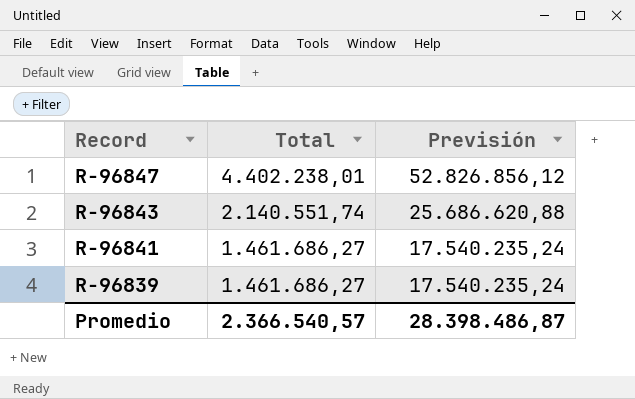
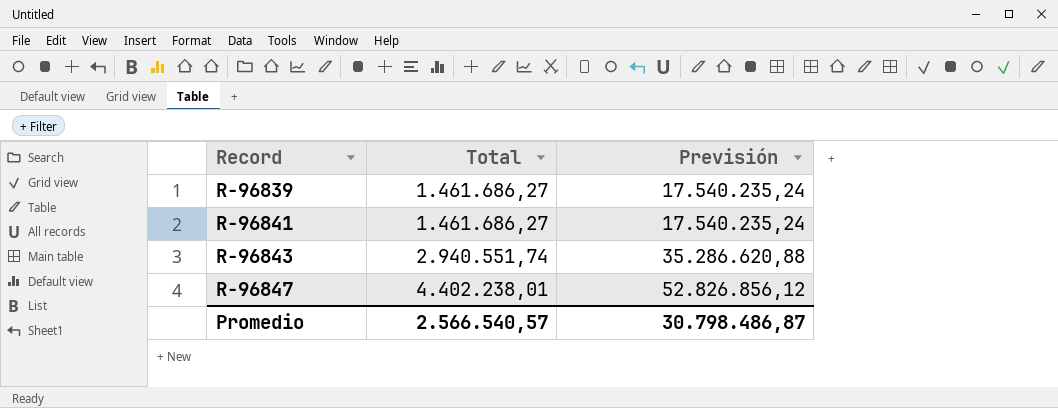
row order: Record descending -> Record ascending
R-96843 | Total: 2.140.551,74 -> 2.940.551,74
R-96843 | Previsión: 25.686.620,88 -> 35.286.620,88
Promedio | Total: 2.366.540,57 -> 2.566.540,57
Promedio | Previsión: 28.398.486,87 -> 30.798.486,87

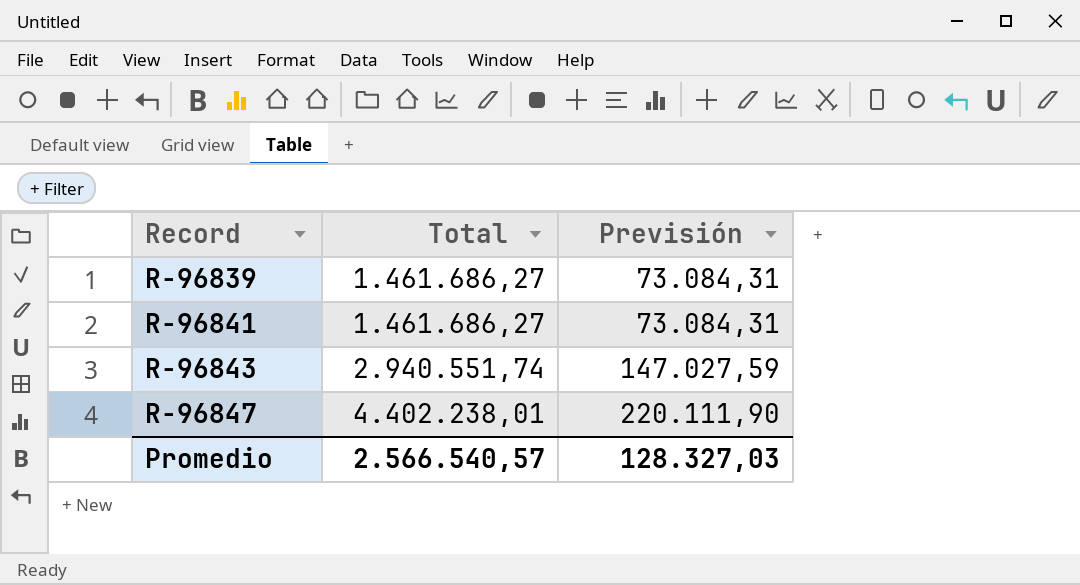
column Previsión | formula: [Total] * 12 -> [Total] * 0,05
Promedio | Previsión: 30.798.486,87 -> 128.327,03

